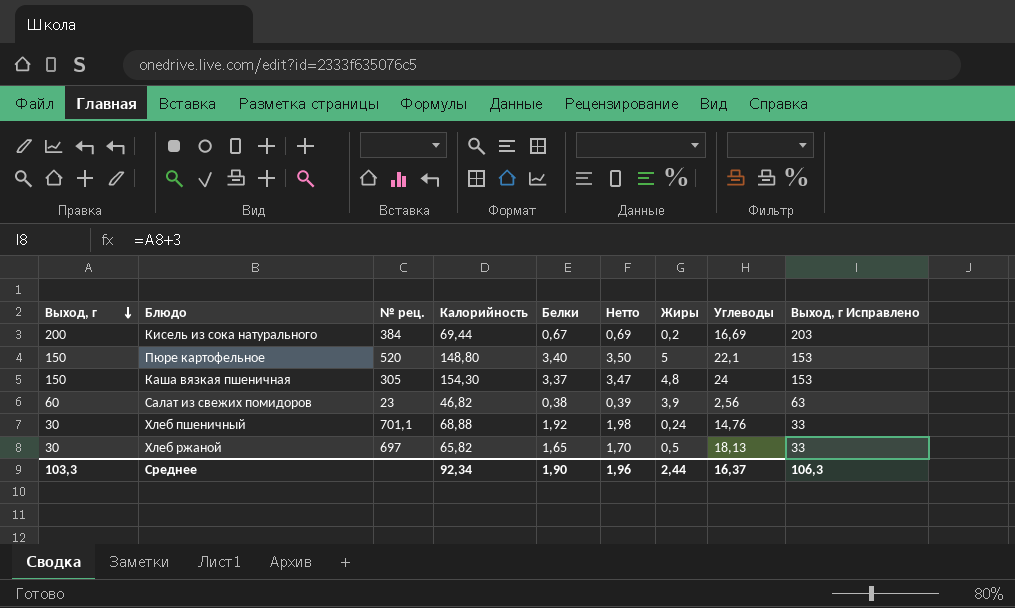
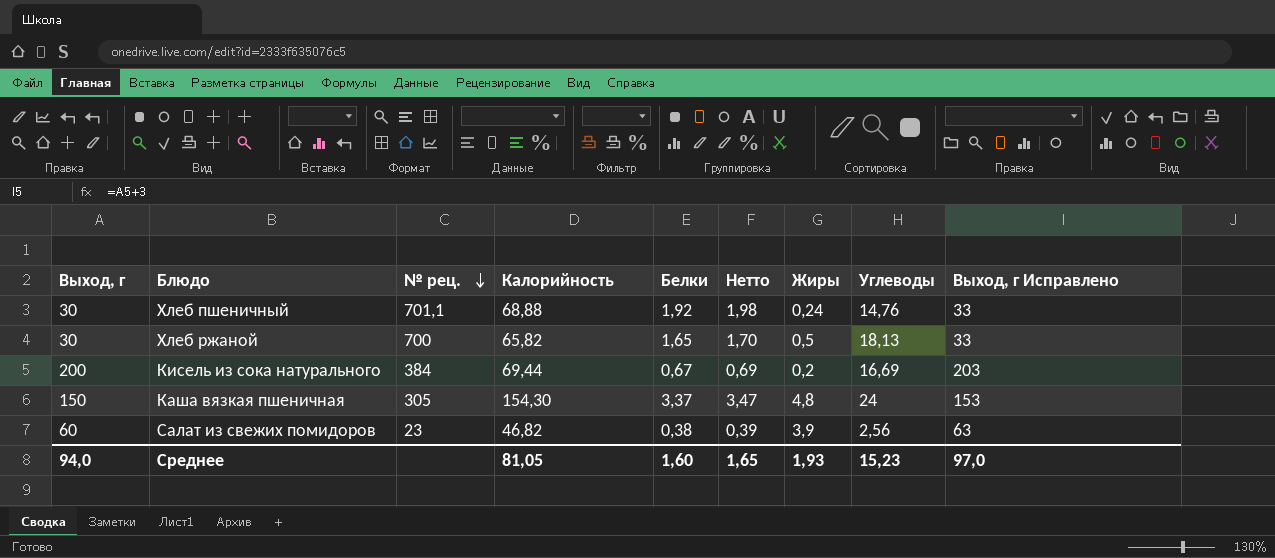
row order: Выход, г descending -> № рец. descending
row Пюре картофельное: 150 | 520 | 148,80 | 3,40 | 3,50 | 5 | 22,1 | 153 -> none
Хлеб ржаной | № рец.: 697 -> 700
Среднее | Выход, г: 103,3 -> 94,0
Среднее | Калорийность: 92,34 -> 81,05
Среднее | Белки: 1,90 -> 1,60
Среднее | Нетто: 1,96 -> 1,65
Среднее | Жиры: 2,44 -> 1,93
Среднее | Углеводы: 16,37 -> 15,23
Среднее | Выход, г Исправлено: 106,3 -> 97,0

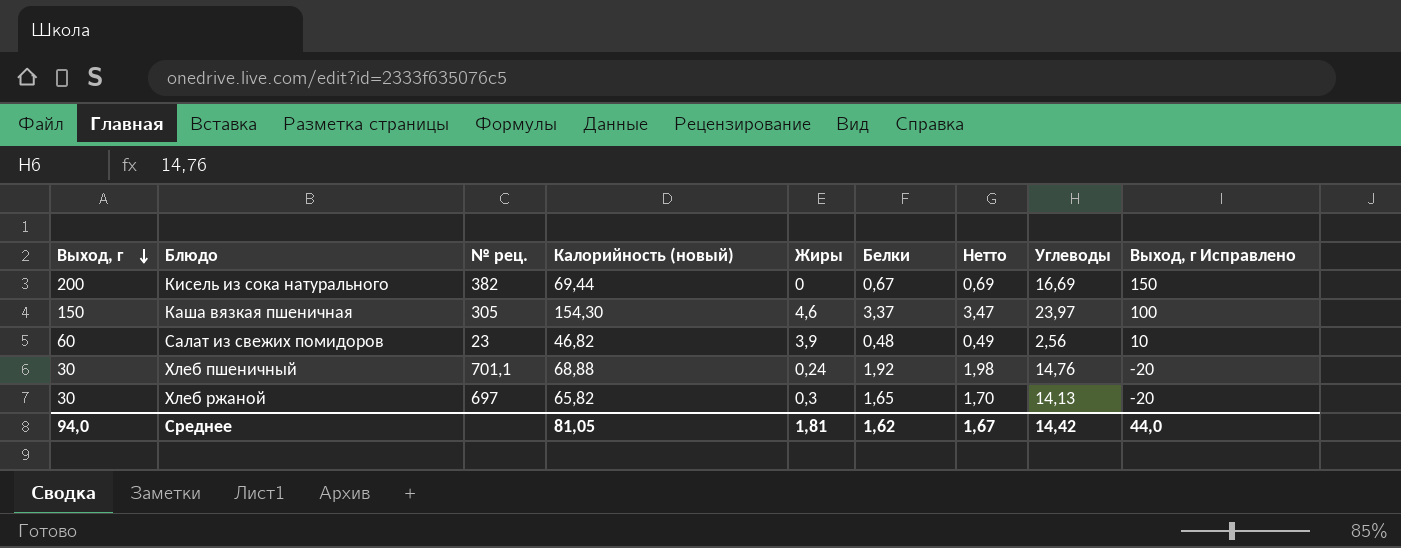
row order: № рец. descending -> Выход, г descending
column name: Калорийность -> Калорийность (новый)
column Жиры | position: 7 -> 5
column Выход, г Исправлено | formula: [Выход, г] + 3 -> [Выход, г] - 50
Кисель из сока натурального | № рец.: 384 -> 382
Кисель из сока натурального | Жиры: 0,2 -> 0
Каша вязкая пшеничная | Жиры: 4,8 -> 4,6
Каша вязкая пшеничная | Углеводы: 24 -> 23,97
Салат из свежих помидоров | Белки: 0,38 -> 0,48
Салат из свежих помидоров | Нетто: 0,39 -> 0,49
Хлеб ржаной | № рец.: 700 -> 697
Хлеб ржаной | Жиры: 0,5 -> 0,3
Хлеб ржаной | Углеводы: 18,13 -> 14,13
Среднее | Жиры: 1,93 -> 1,81
Среднее | Белки: 1,60 -> 1,62
Среднее | Нетто: 1,65 -> 1,67
Среднее | Углеводы: 15,23 -> 14,42
Среднее | Выход, г Исправлено: 97,0 -> 44,0

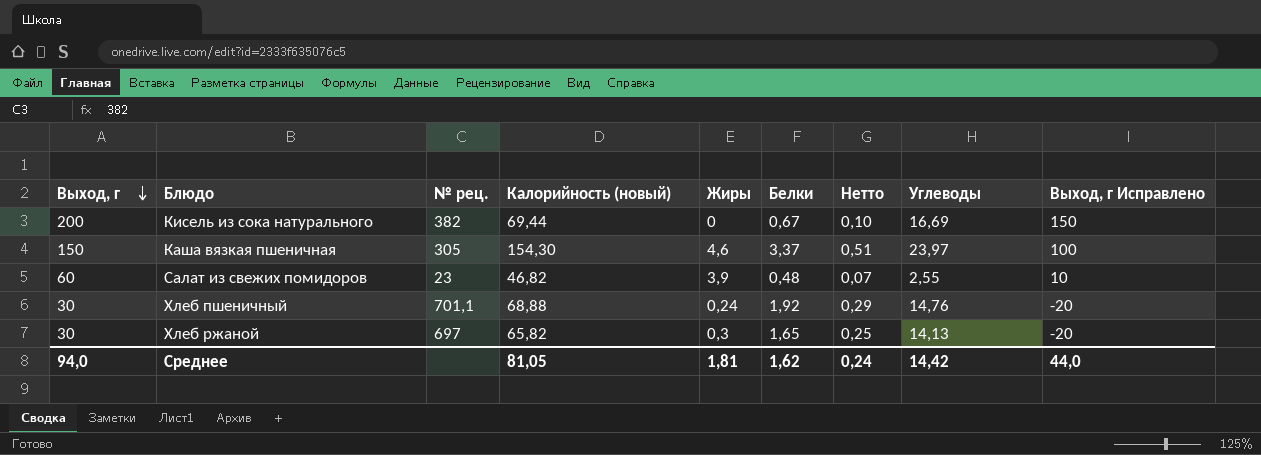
column Нетто | formula: [Белки] * 1,03 -> [Белки] * 0,15
Салат из свежих помидоров | Углеводы: 2,56 -> 2,55
Среднее | Нетто: 1,67 -> 0,24

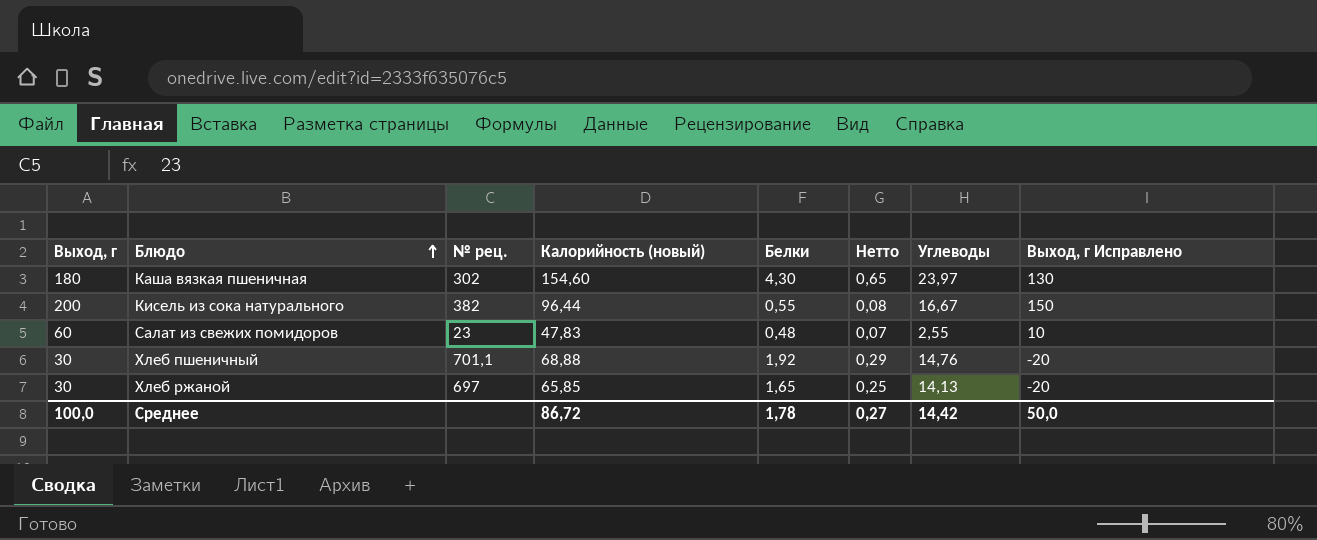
row order: Выход, г descending -> Блюдо ascending
column Жиры | position: 5 -> none
Каша вязкая пшеничная | Выход, г: 150 -> 180
Каша вязкая пшеничная | № рец.: 305 -> 302
Каша вязкая пшеничная | Калорийность (новый): 154,30 -> 154,60
Каша вязкая пшеничная | Белки: 3,37 -> 4,30
Каша вязкая пшеничная | Нетто: 0,51 -> 0,65
Каша вязкая пшеничная | Выход, г Исправлено: 100 -> 130
Кисель из сока натурального | Калорийность (новый): 69,44 -> 96,44
Кисель из сока натурального | Белки: 0,67 -> 0,55
Кисель из сока натурального | Нетто: 0,10 -> 0,08
Кисель из сока натурального | Углеводы: 16,69 -> 16,67
Салат из свежих помидоров | Калорийность (новый): 46,82 -> 47,83
Хлеб ржаной | Калорийность (новый): 65,82 -> 65,85
Среднее | Выход, г: 94,0 -> 100,0
Среднее | Калорийность (новый): 81,05 -> 86,72
Среднее | Белки: 1,62 -> 1,78
Среднее | Нетто: 0,24 -> 0,27
Среднее | Выход, г Исправлено: 44,0 -> 50,0

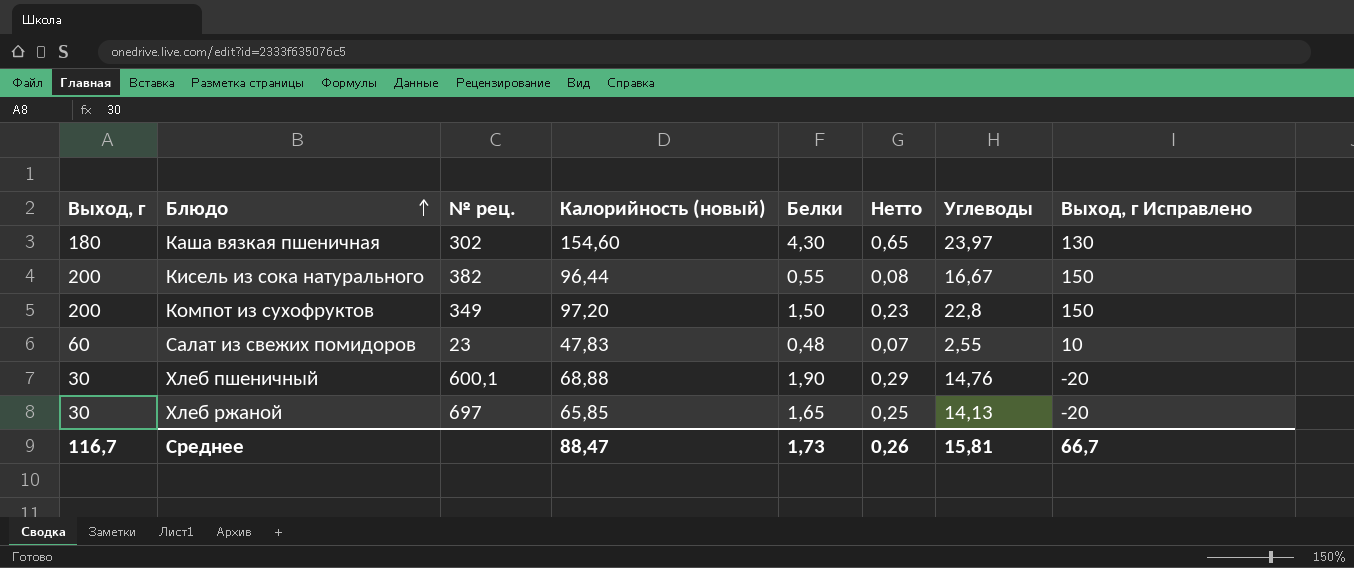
row Компот из сухофруктов: none -> 200 | 349 | 97,20 | 1,50 | 0,23 | 22,8 | 150
Хлеб пшеничный | № рец.: 701,1 -> 600,1
Хлеб пшеничный | Белки: 1,92 -> 1,90
Среднее | Выход, г: 100,0 -> 116,7
Среднее | Калорийность (новый): 86,72 -> 88,47
Среднее | Белки: 1,78 -> 1,73
Среднее | Нетто: 0,27 -> 0,26
Среднее | Углеводы: 14,42 -> 15,81
Среднее | Выход, г Исправлено: 50,0 -> 66,7

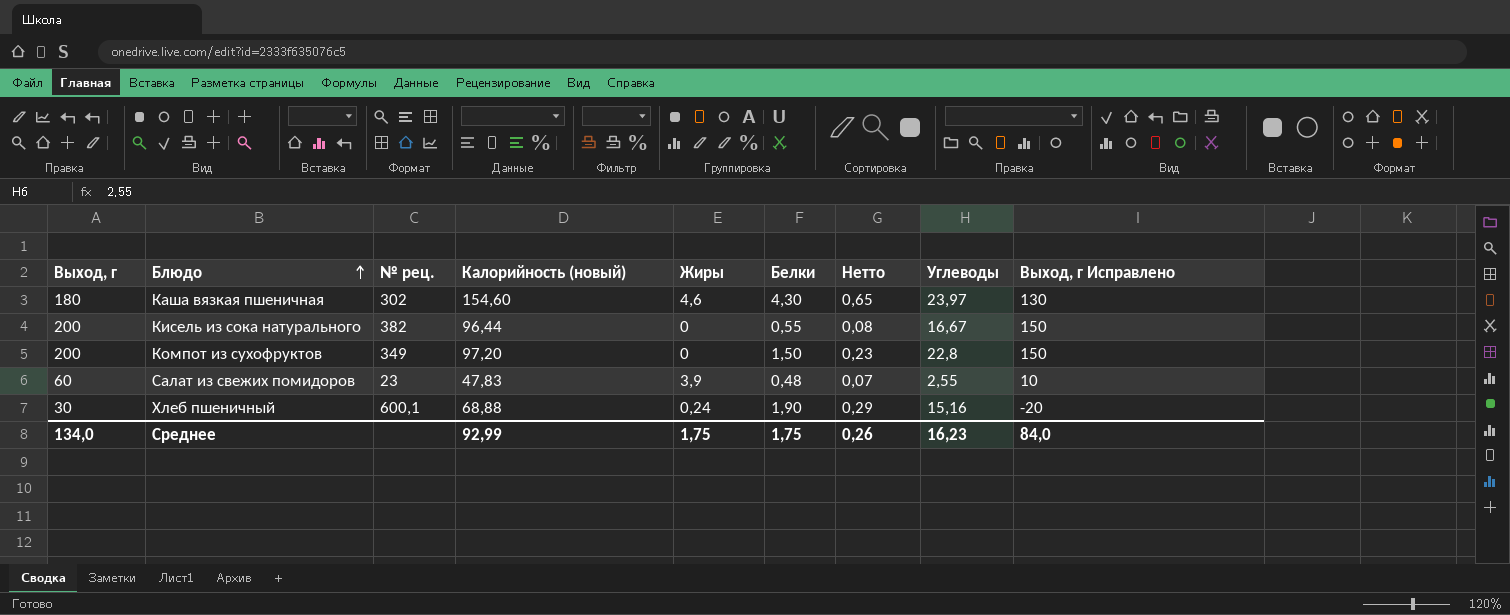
column Жиры | position: none -> 5
row Хлеб ржаной: 30 | 697 | 65,85 | 1,65 | 0,25 | 14,13 | -20 -> none
Хлеб пшеничный | Углеводы: 14,76 -> 15,16
Среднее | Выход, г: 116,7 -> 134,0
Среднее | Калорийность (новый): 88,47 -> 92,99
Среднее | Белки: 1,73 -> 1,75
Среднее | Углеводы: 15,81 -> 16,23
Среднее | Выход, г Исправлено: 66,7 -> 84,0

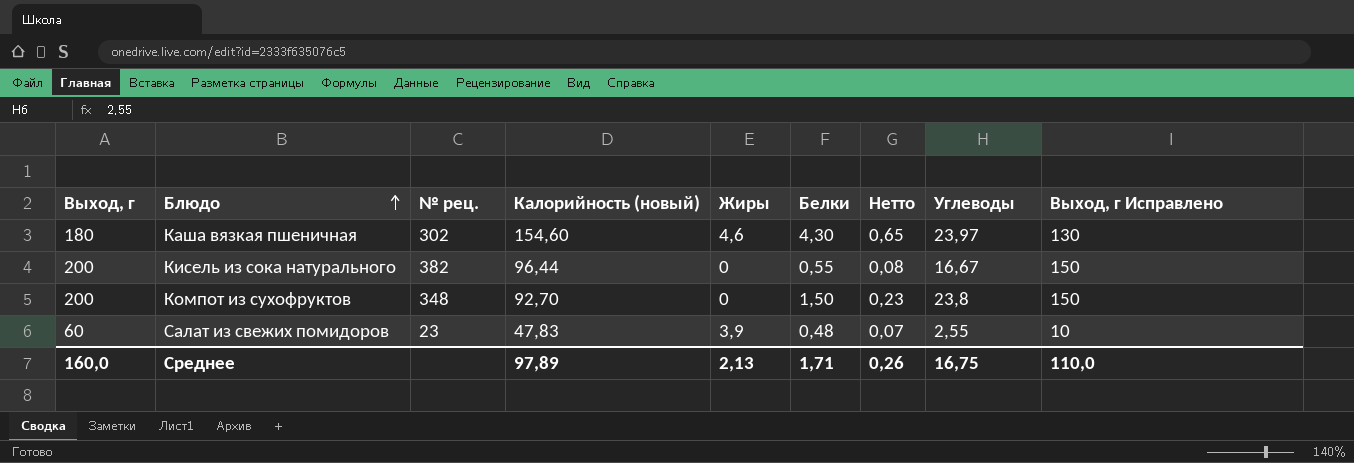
row Хлеб пшеничный: 30 | 600,1 | 68,88 | 0,24 | 1,90 | 0,29 | 15,16 | -20 -> none
Компот из сухофруктов | № рец.: 349 -> 348
Компот из сухофруктов | Калорийность (новый): 97,20 -> 92,70
Компот из сухофруктов | Углеводы: 22,8 -> 23,8
Среднее | Выход, г: 134,0 -> 160,0
Среднее | Калорийность (новый): 92,99 -> 97,89
Среднее | Жиры: 1,75 -> 2,13
Среднее | Белки: 1,75 -> 1,71
Среднее | Углеводы: 16,23 -> 16,75
Среднее | Выход, г Исправлено: 84,0 -> 110,0

